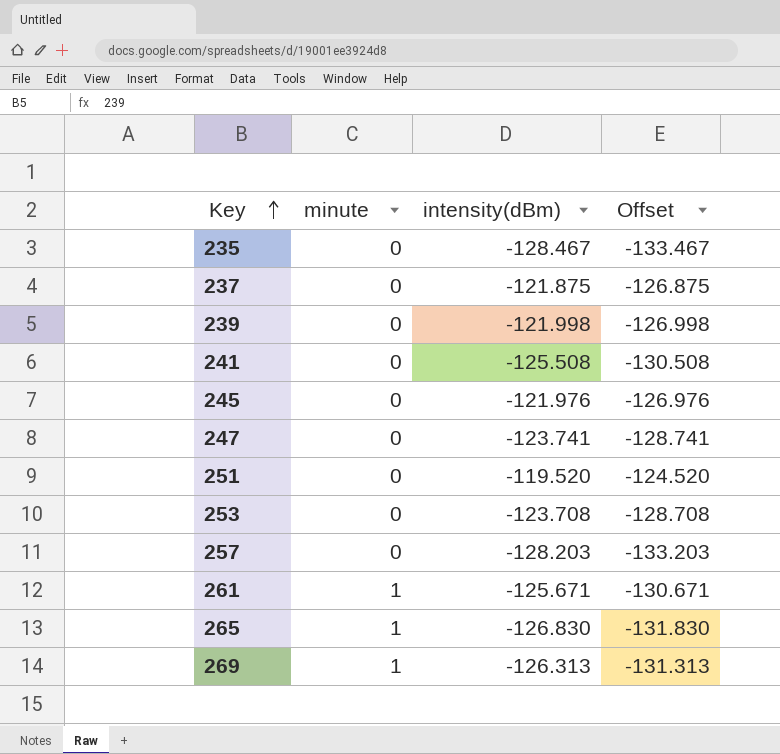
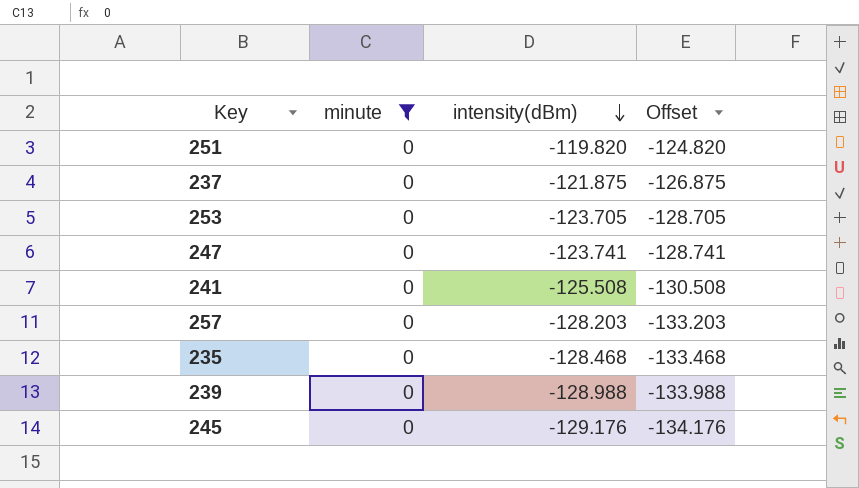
filter: none -> minute = 0
row order: Key ascending -> intensity(dBm) descending
251 | intensity(dBm): -119.520 -> -119.820
251 | Offset: -124.520 -> -124.820
253 | intensity(dBm): -123.708 -> -123.705
253 | Offset: -128.708 -> -128.705
235 | intensity(dBm): -128.467 -> -128.468
235 | Offset: -133.467 -> -133.468
239 | intensity(dBm): -121.998 -> -128.988
239 | Offset: -126.998 -> -133.988
245 | intensity(dBm): -121.976 -> -129.176
245 | Offset: -126.976 -> -134.176

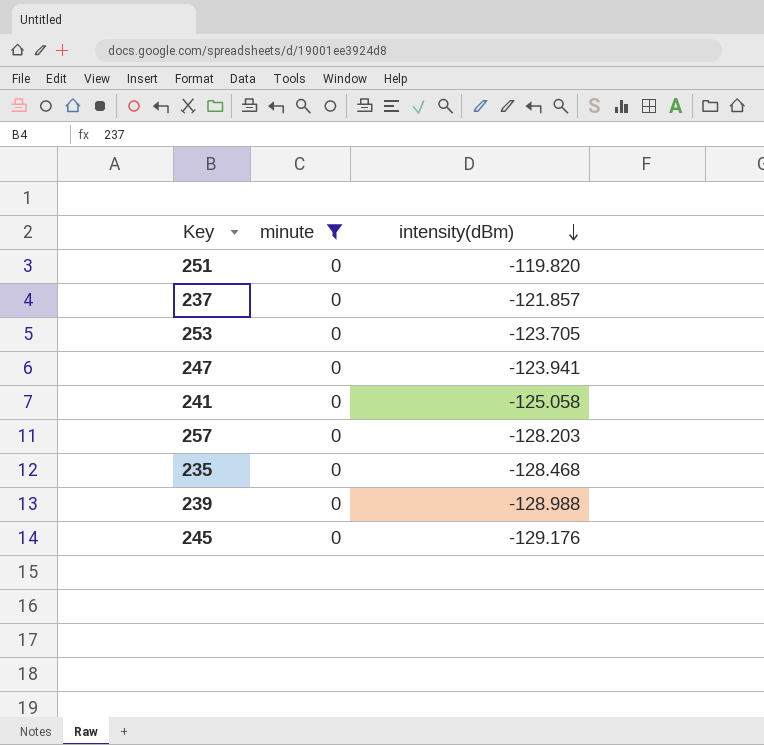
column Offset | formula: [intensity(dBm)] - 5 -> none
237 | intensity(dBm): -121.875 -> -121.857
247 | intensity(dBm): -123.741 -> -123.941
241 | intensity(dBm): -125.508 -> -125.058

